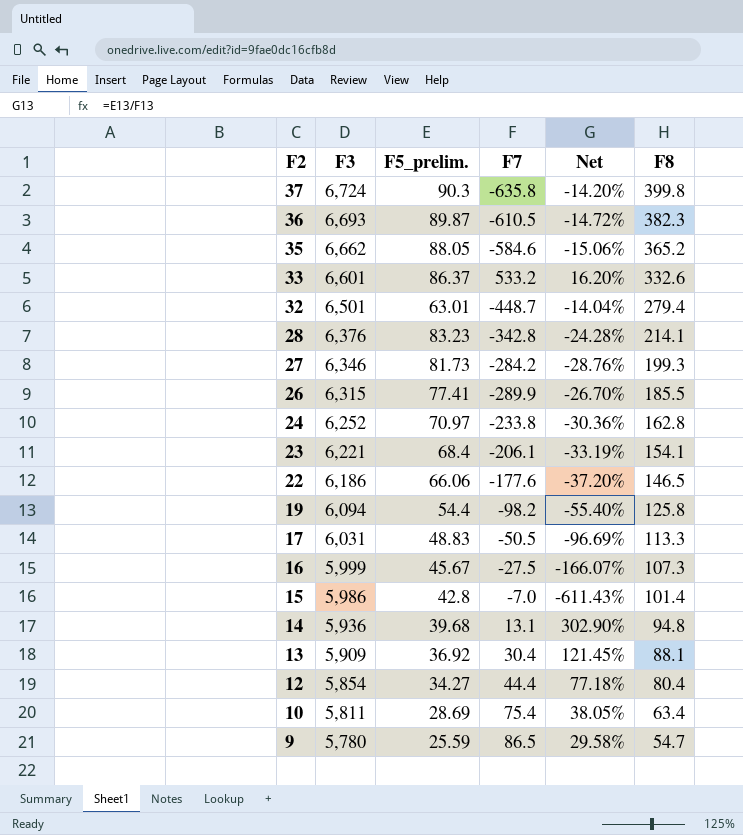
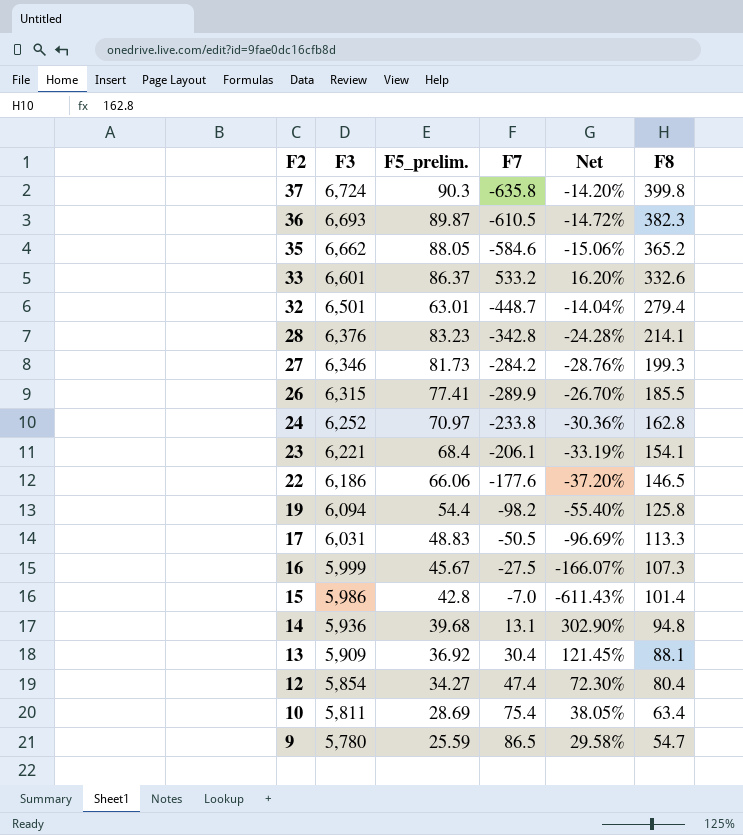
12 | F7: 44.4 -> 47.4
12 | Net: 77.18% -> 72.30%

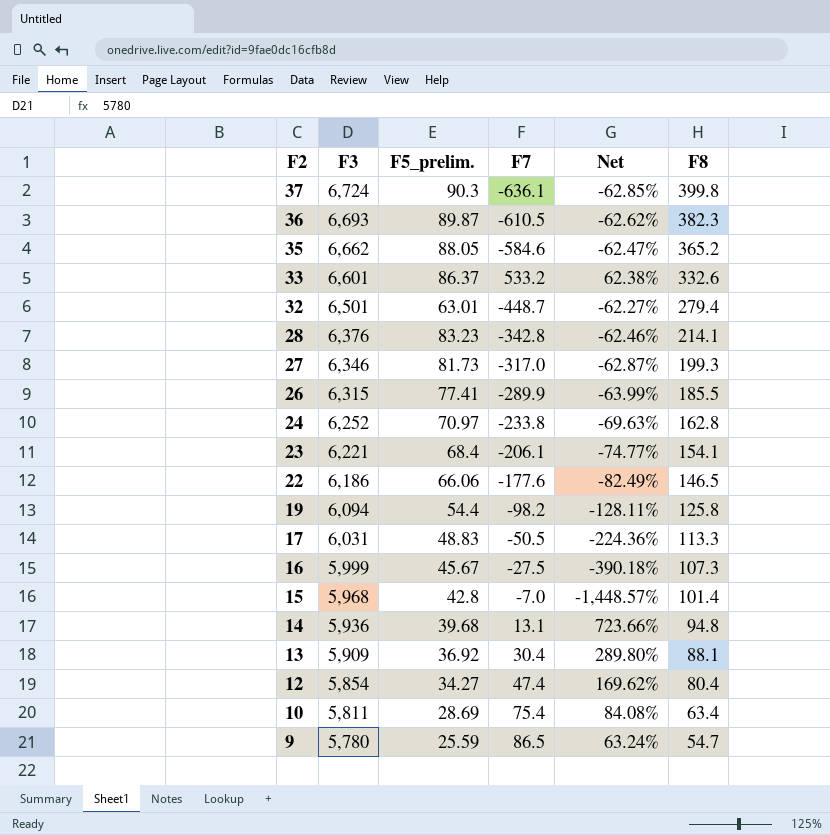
column Net | formula: [F5_prelim.] / [F7] -> [F8] / [F7]
37 | F7: -635.8 -> -636.1
27 | F7: -284.2 -> -317.0
15 | F3: 5,986 -> 5,968

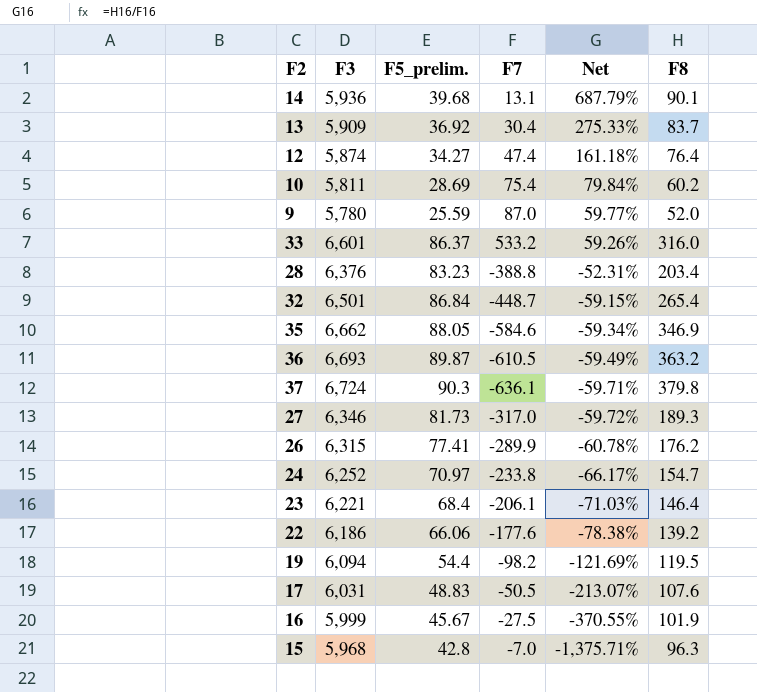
row order: F2 descending -> Net descending
14 | Net: 723.66% -> 687.79%
14 | F8: 94.8 -> 90.1
13 | Net: 289.80% -> 275.33%
13 | F8: 88.1 -> 83.7
12 | F3: 5,854 -> 5,874
12 | Net: 169.62% -> 161.18%
12 | F8: 80.4 -> 76.4
10 | Net: 84.08% -> 79.84%
10 | F8: 63.4 -> 60.2
9 | F7: 86.5 -> 87.0
9 | Net: 63.24% -> 59.77%
9 | F8: 54.7 -> 52.0
33 | Net: 62.38% -> 59.26%
33 | F8: 332.6 -> 316.0
28 | F7: -342.8 -> -388.8
28 | Net: -62.46% -> -52.31%
28 | F8: 214.1 -> 203.4
32 | F5_prelim.: 63.01 -> 86.84
32 | Net: -62.27% -> -59.15%
32 | F8: 279.4 -> 265.4
35 | Net: -62.47% -> -59.34%
35 | F8: 365.2 -> 346.9
36 | Net: -62.62% -> -59.49%
36 | F8: 382.3 -> 363.2
37 | Net: -62.85% -> -59.71%
37 | F8: 399.8 -> 379.8
27 | Net: -62.87% -> -59.72%
27 | F8: 199.3 -> 189.3
26 | Net: -63.99% -> -60.78%
26 | F8: 185.5 -> 176.2
24 | Net: -69.63% -> -66.17%
24 | F8: 162.8 -> 154.7
23 | Net: -74.77% -> -71.03%
23 | F8: 154.1 -> 146.4
22 | Net: -82.49% -> -78.38%
22 | F8: 146.5 -> 139.2
19 | Net: -128.11% -> -121.69%
19 | F8: 125.8 -> 119.5
17 | Net: -224.36% -> -213.07%
17 | F8: 113.3 -> 107.6
16 | Net: -390.18% -> -370.55%
16 | F8: 107.3 -> 101.9
15 | Net: -1,448.57% -> -1,375.71%
15 | F8: 101.4 -> 96.3

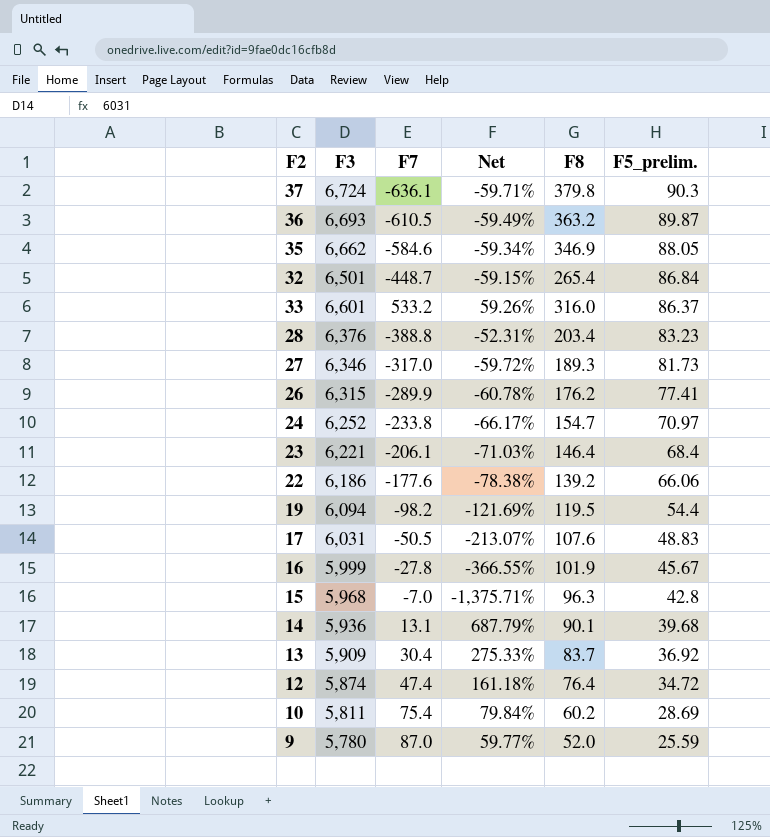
row order: Net descending -> F5_prelim. descending
column F5_prelim. | position: 3 -> 6
16 | F7: -27.5 -> -27.8
16 | Net: -370.55% -> -366.55%
12 | F5_prelim.: 34.27 -> 34.72

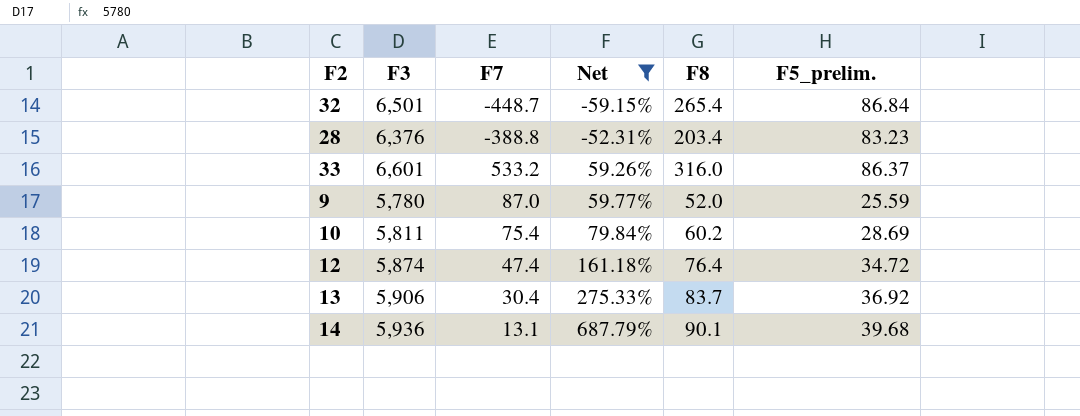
filter: none -> Net >= -59.15%
row order: F5_prelim. descending -> Net ascending
13 | F3: 5,909 -> 5,906

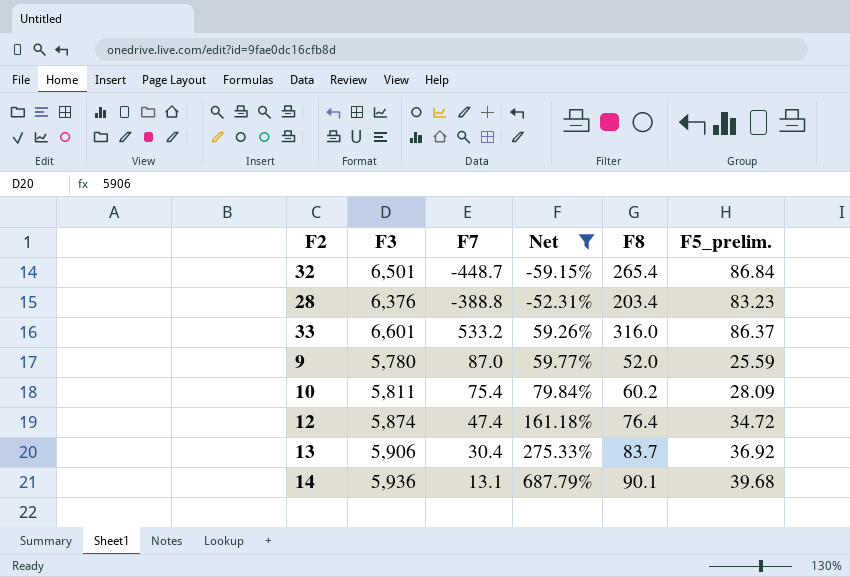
10 | F5_prelim.: 28.69 -> 28.09

